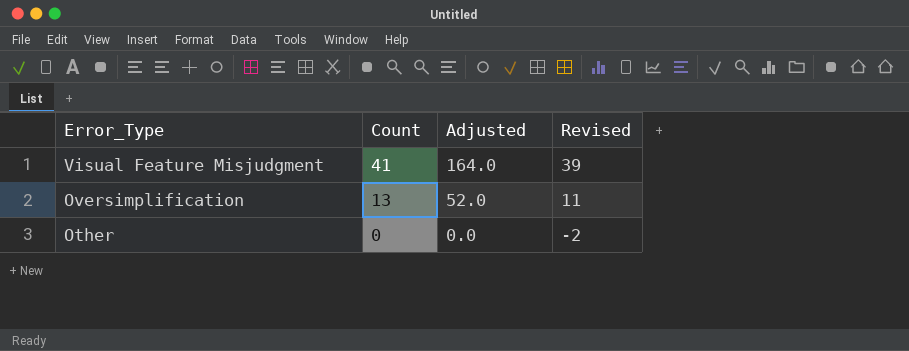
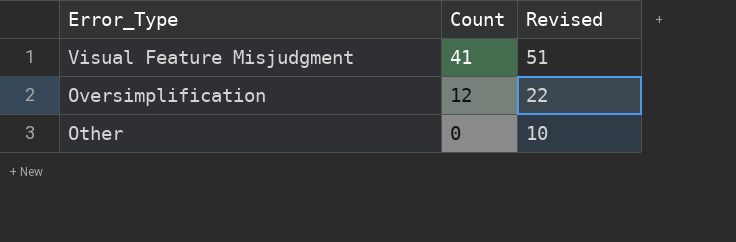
column Adjusted | formula: [Count] * 4 -> none
column Revised | formula: [Count] - 2 -> [Count] + 10
Oversimplification | Count: 13 -> 12

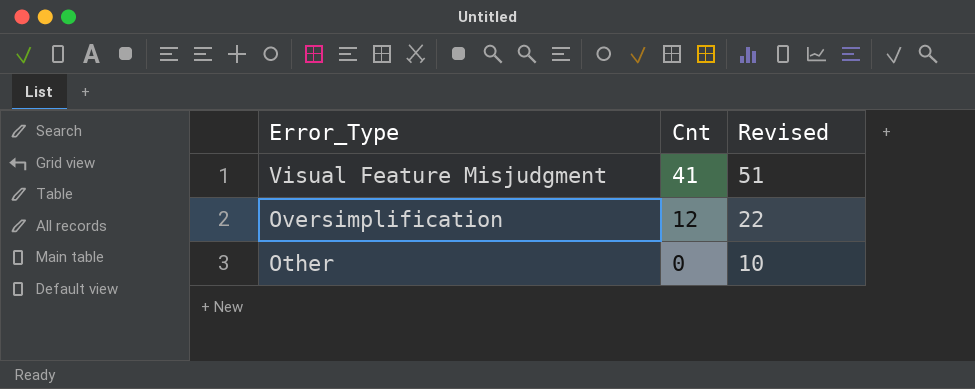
column name: Count -> Cnt

